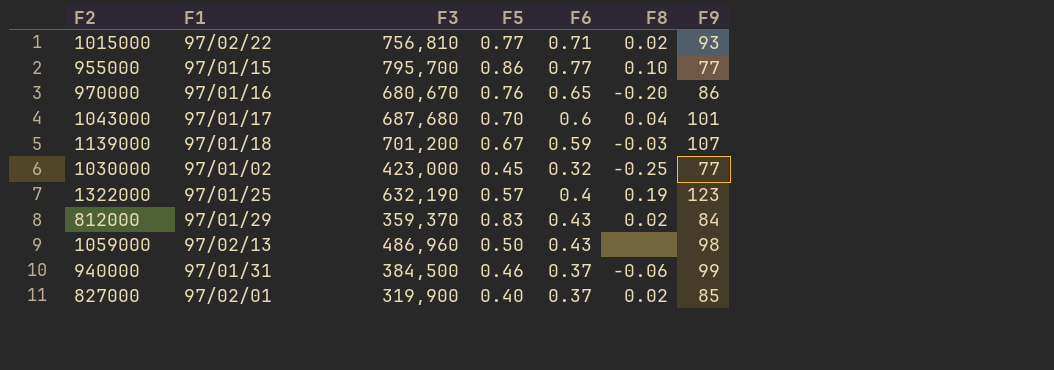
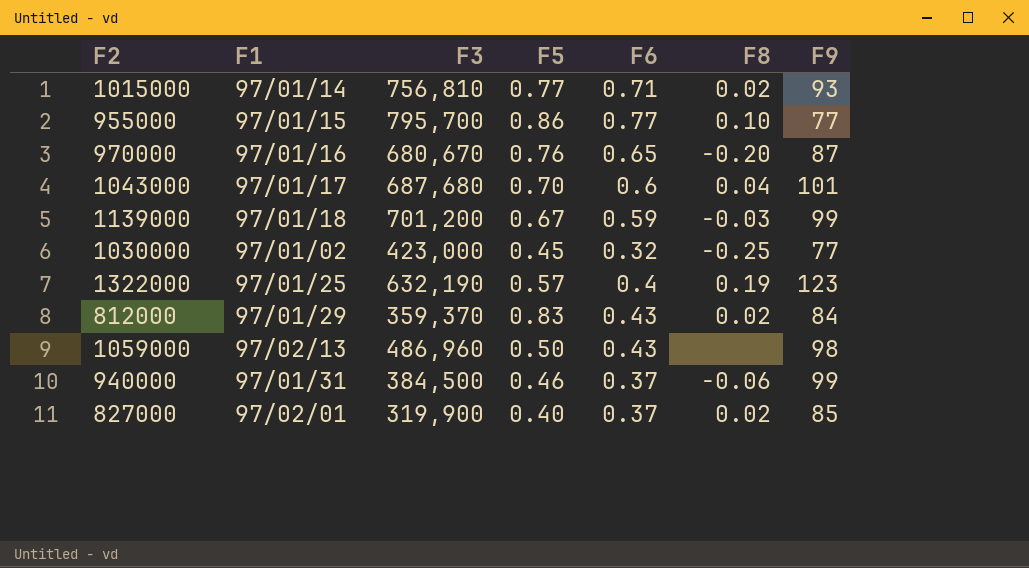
1015000 | F1: 97/02/22 -> 97/01/14
970000 | F9: 86 -> 87
1139000 | F9: 107 -> 99

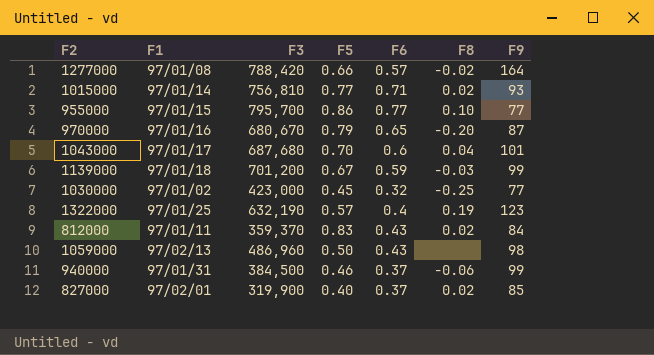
row 1277000: none -> 97/01/08 | 788,420 | 0.66 | 0.57 | -0.02 | 164
970000 | F5: 0.76 -> 0.79
812000 | F1: 97/01/29 -> 97/01/11

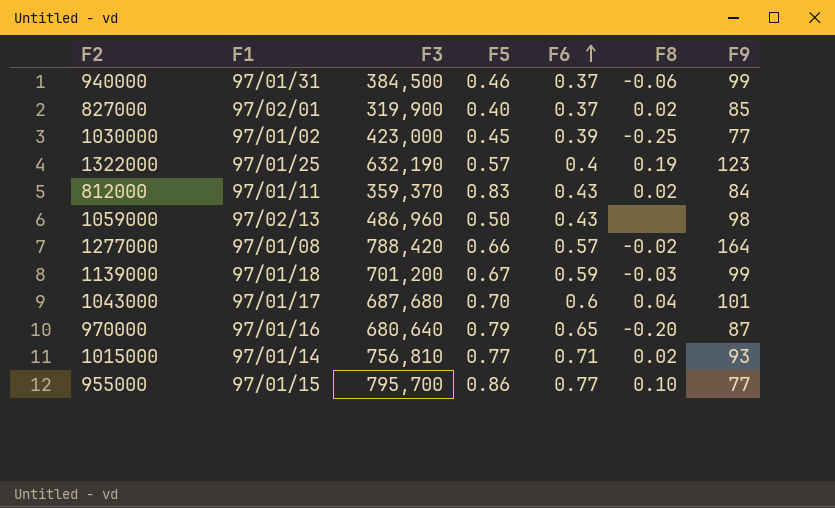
row order: none -> F6 ascending
1030000 | F6: 0.32 -> 0.39
970000 | F3: 680,670 -> 680,640

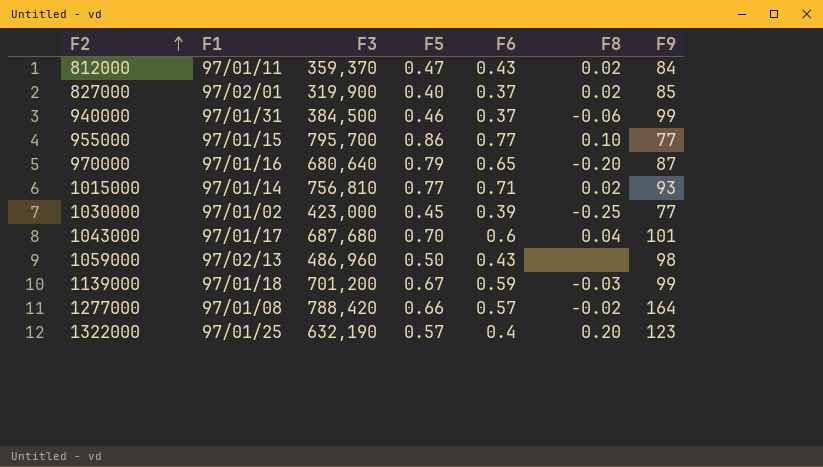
row order: F6 ascending -> F2 ascending
812000 | F5: 0.83 -> 0.47
1322000 | F8: 0.19 -> 0.20

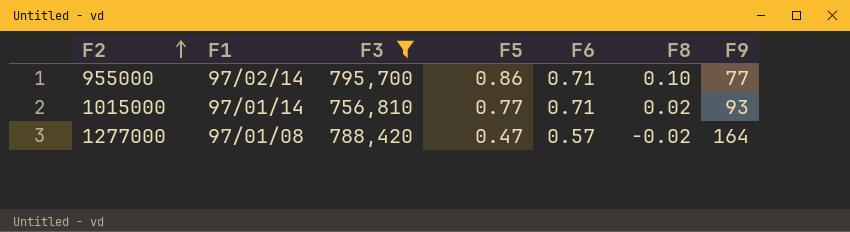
filter: none -> F3 >= 756,810
955000 | F1: 97/01/15 -> 97/02/14
955000 | F6: 0.77 -> 0.71
1277000 | F5: 0.66 -> 0.47

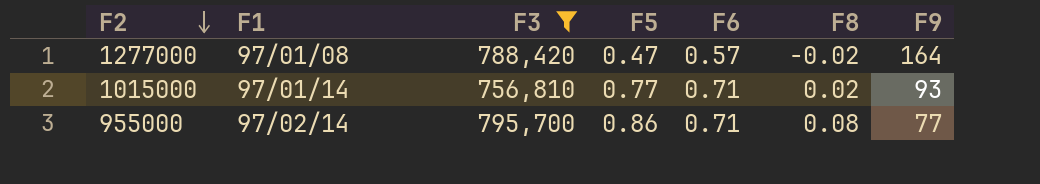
row order: F2 ascending -> F2 descending
955000 | F8: 0.10 -> 0.08

